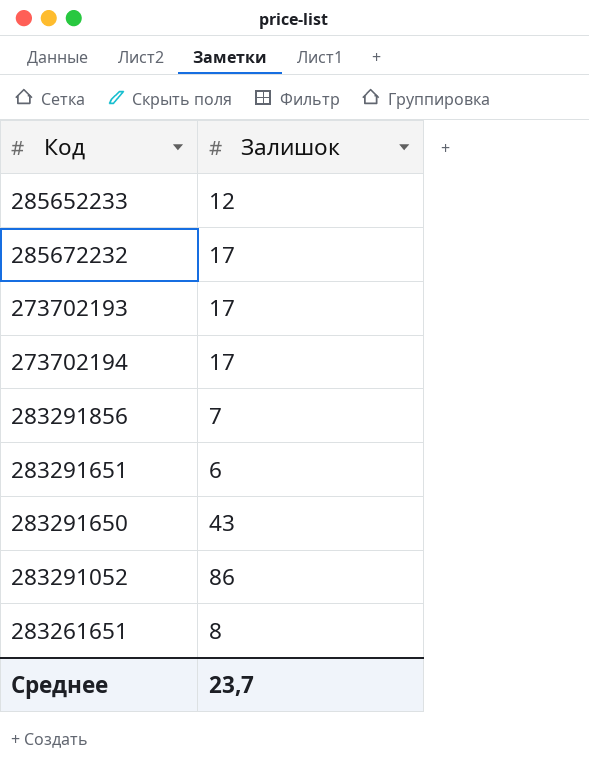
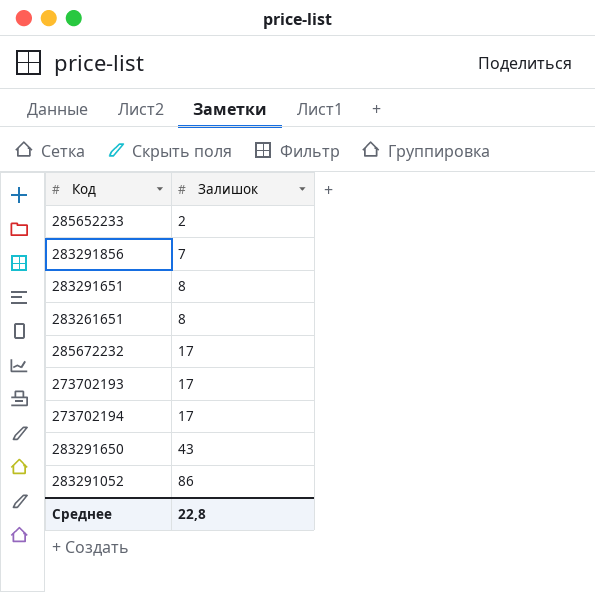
row order: none -> Залишок ascending
285652233 | Залишок: 12 -> 2
283291651 | Залишок: 6 -> 8
Среднее | Залишок: 23,7 -> 22,8

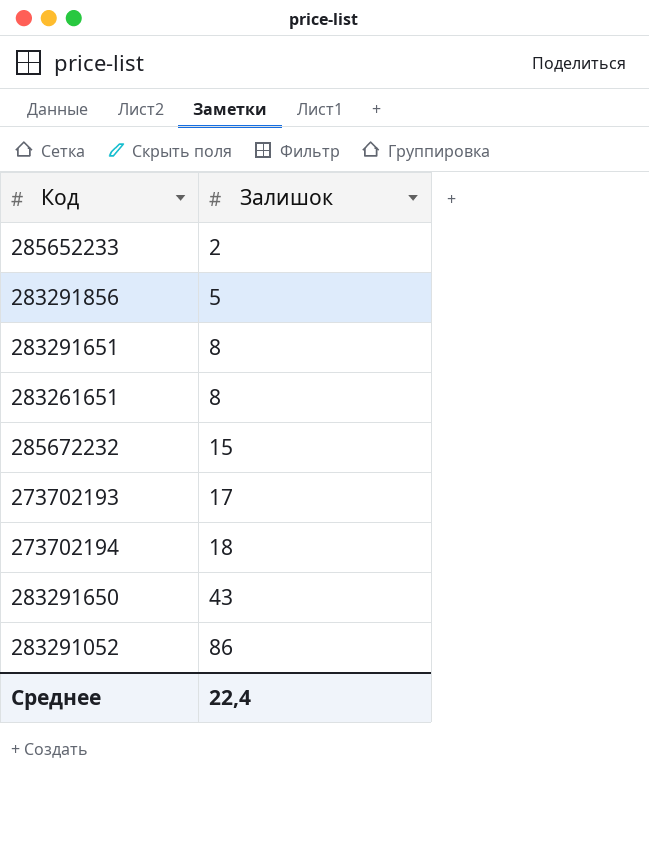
283291856 | Залишок: 7 -> 5
285672232 | Залишок: 17 -> 15
273702194 | Залишок: 17 -> 18
Среднее | Залишок: 22,8 -> 22,4

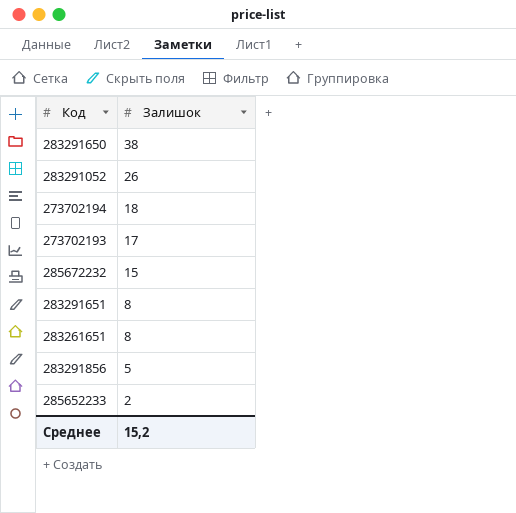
row order: Залишок ascending -> Залишок descending
283291650 | Залишок: 43 -> 38
283291052 | Залишок: 86 -> 26
Среднее | Залишок: 22,4 -> 15,2

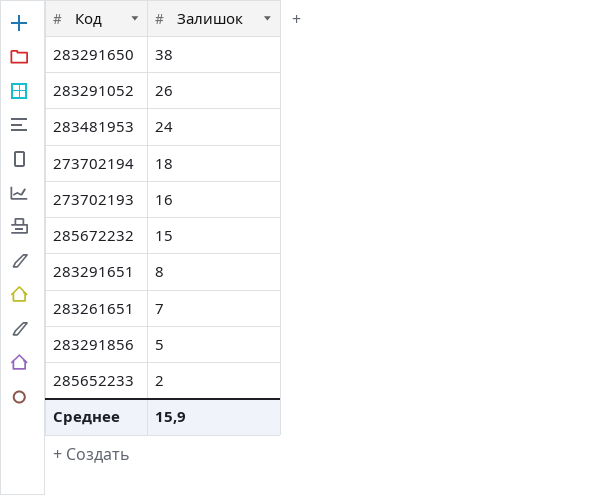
row 283481953: none -> 24
273702193 | Залишок: 17 -> 16
283261651 | Залишок: 8 -> 7
Среднее | Залишок: 15,2 -> 15,9

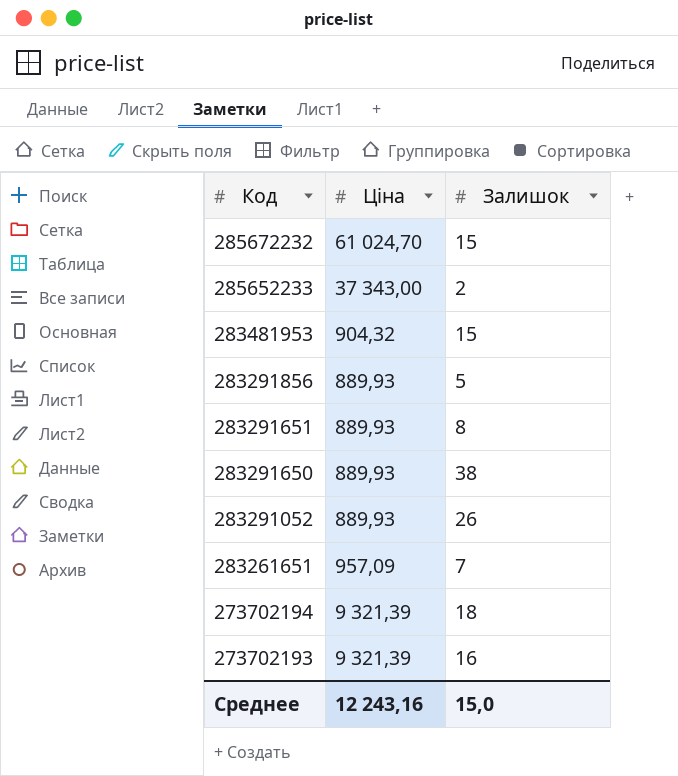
row order: Залишок descending -> Код descending
column Ціна | position: none -> 2
283481953 | Залишок: 24 -> 15
Среднее | Залишок: 15,9 -> 15,0

